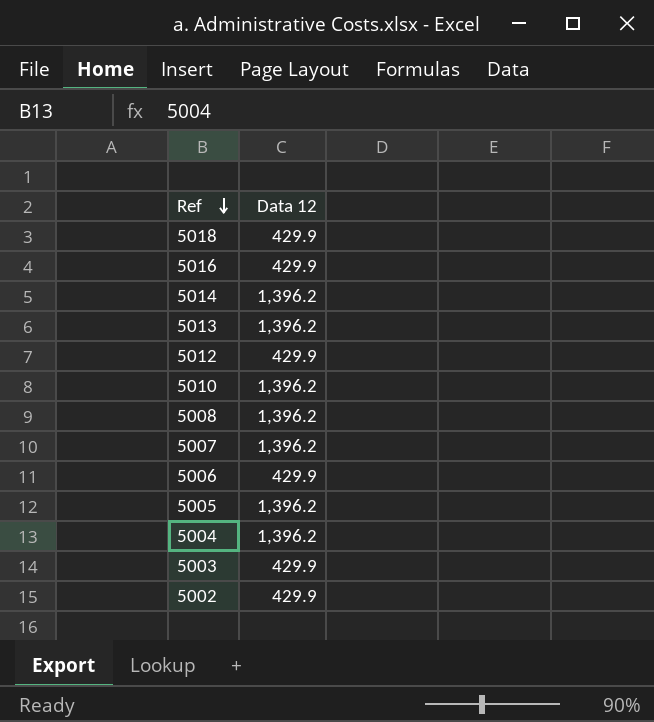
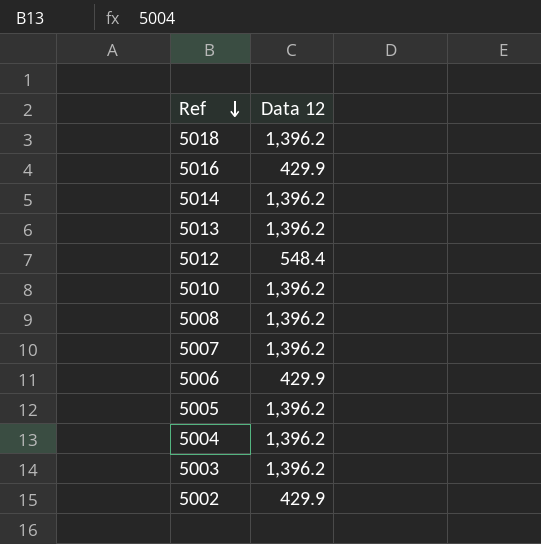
5018 | Data 12: 429.9 -> 1,396.2
5012 | Data 12: 429.9 -> 548.4
5003 | Data 12: 429.9 -> 1,396.2

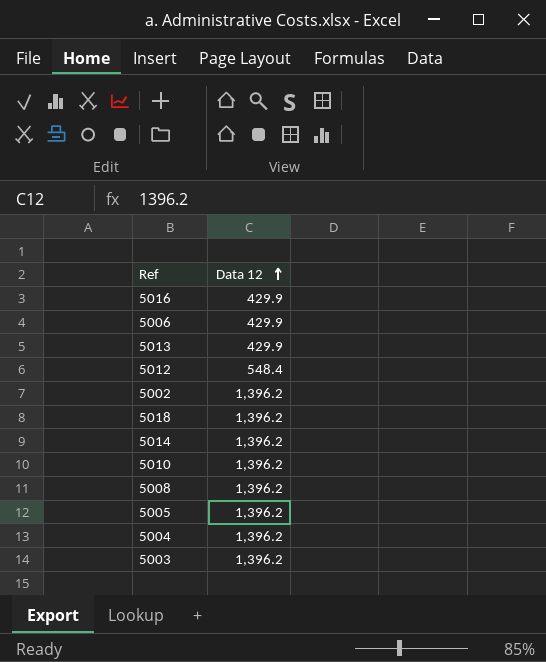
row order: Ref descending -> Data 12 ascending
row 5007: 1,396.2 -> none
5013 | Data 12: 1,396.2 -> 429.9
5002 | Data 12: 429.9 -> 1,396.2

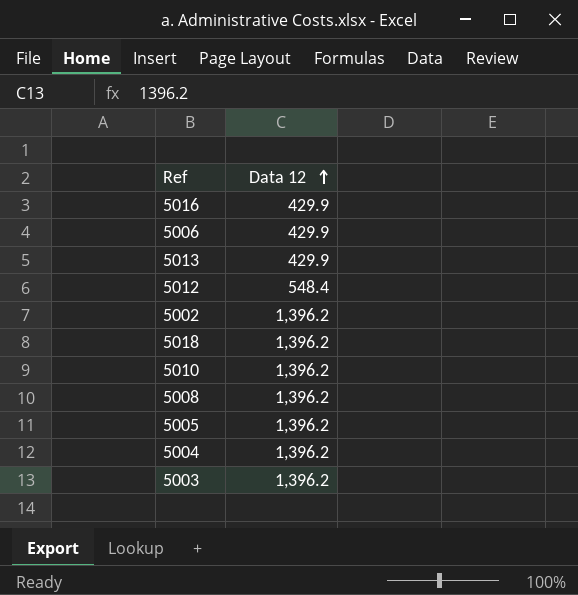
row 5014: 1,396.2 -> none

